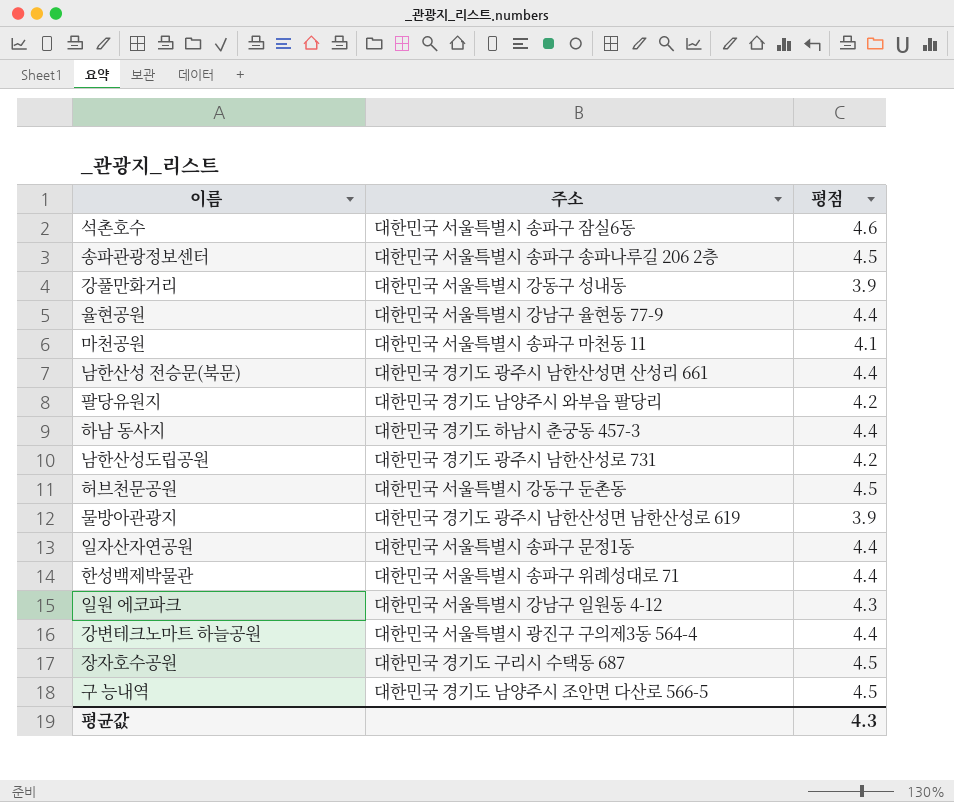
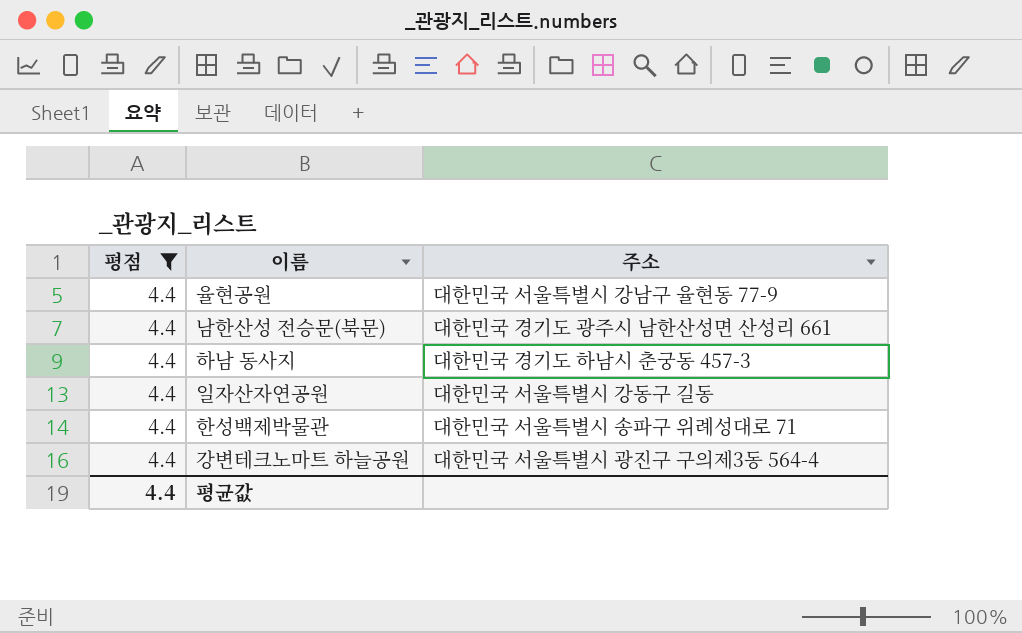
filter: none -> 평점 = 4.4
column 평점 | position: 3 -> 1
일자산자연공원 | 주소: 대한민국 서울특별시 송파구 문정1동 -> 대한민국 서울특별시 강동구 길동
평균값 | 평점: 4.3 -> 4.4

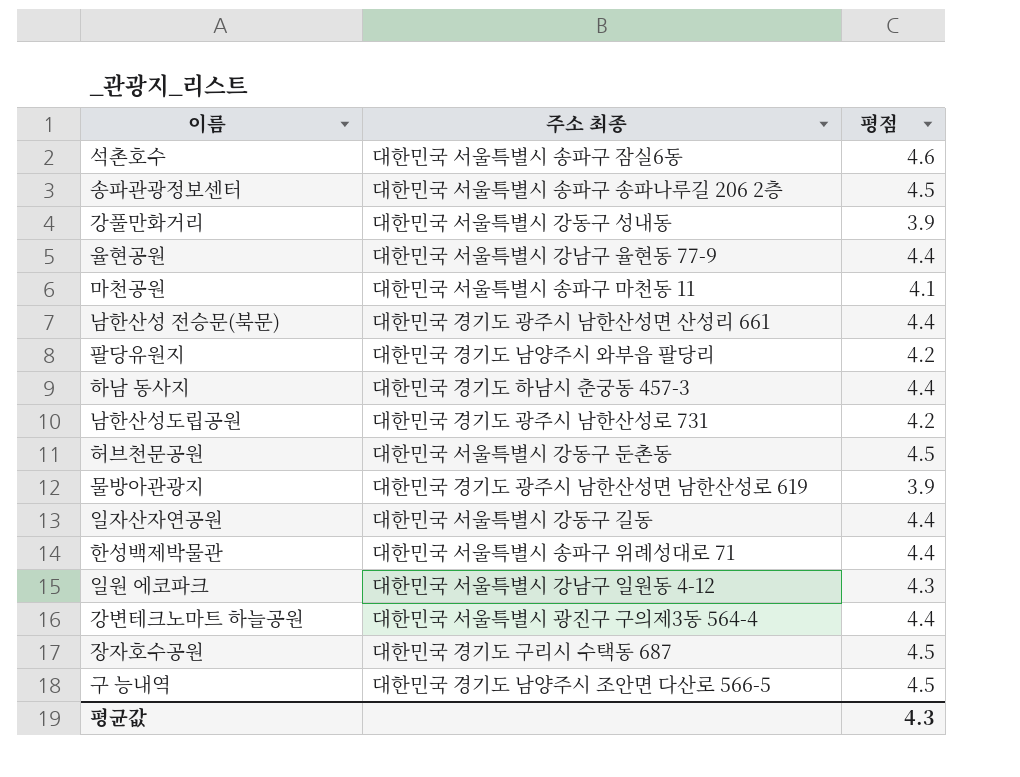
filter: 평점 = 4.4 -> none
column name: 주소 -> 주소 최종
column 평점 | position: 1 -> 3
평균값 | 평점: 4.4 -> 4.3

